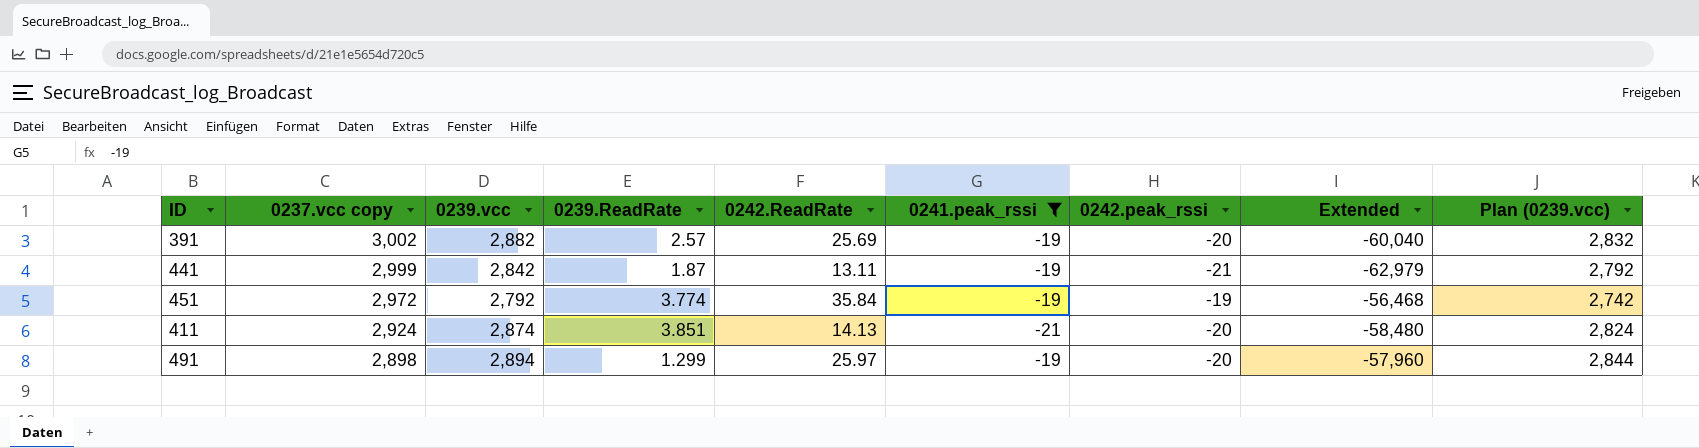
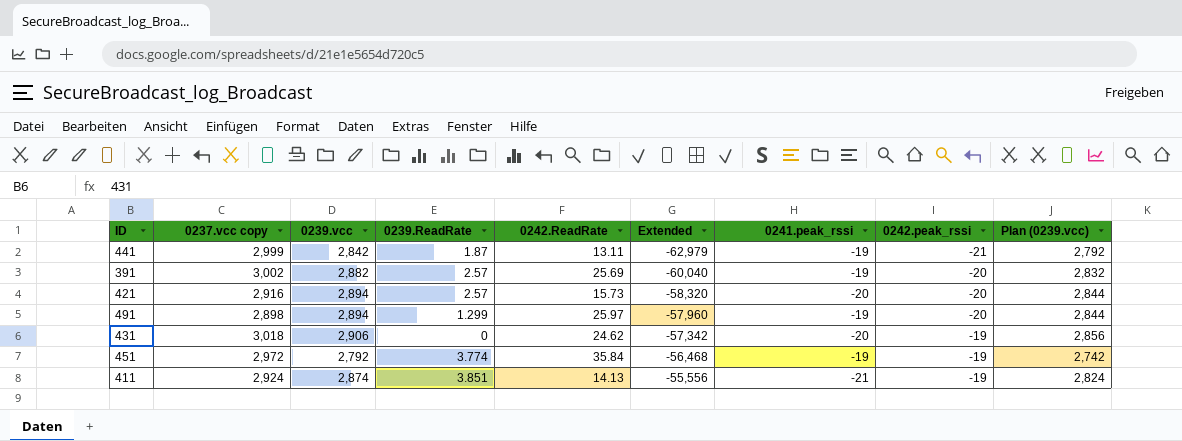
filter: 0241.peak_rssi != -20 -> none
row order: 0237.vcc copy descending -> Extended ascending
column Extended | position: 8 -> 6
411 | Extended: -58,480 -> -55,556
411 | 0242.peak_rssi: -20 -> -19

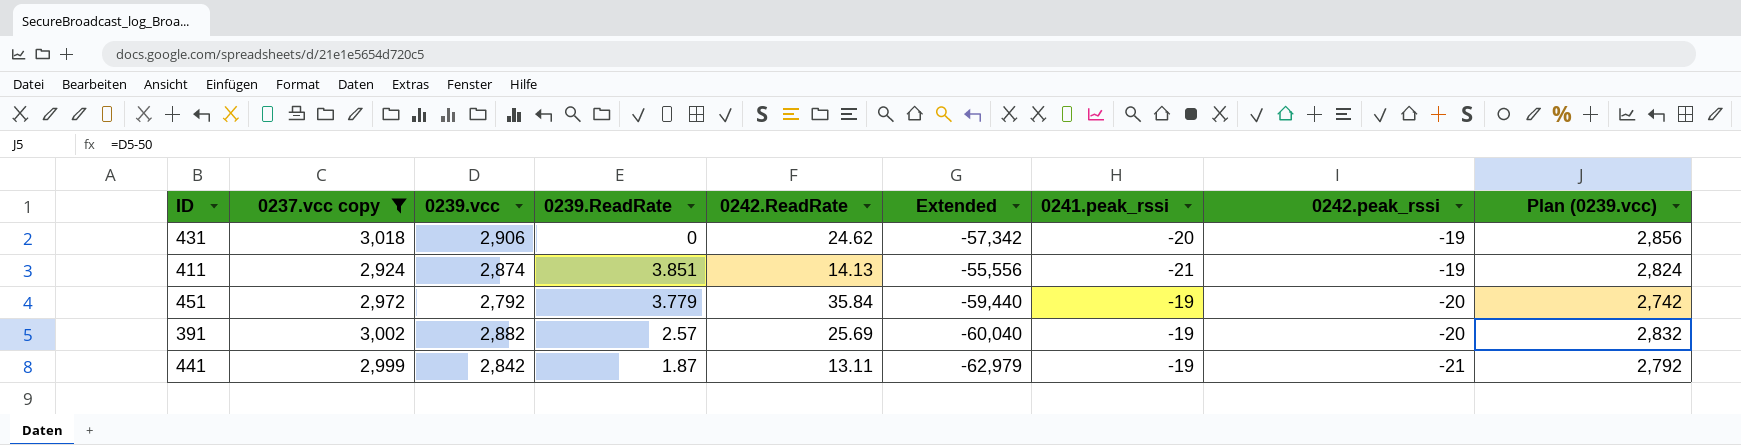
filter: none -> 0237.vcc copy >= 2,924
row order: Extended ascending -> 0242.peak_rssi descending
451 | 0239.ReadRate: 3.774 -> 3.779
451 | Extended: -56,468 -> -59,440
451 | 0242.peak_rssi: -19 -> -20

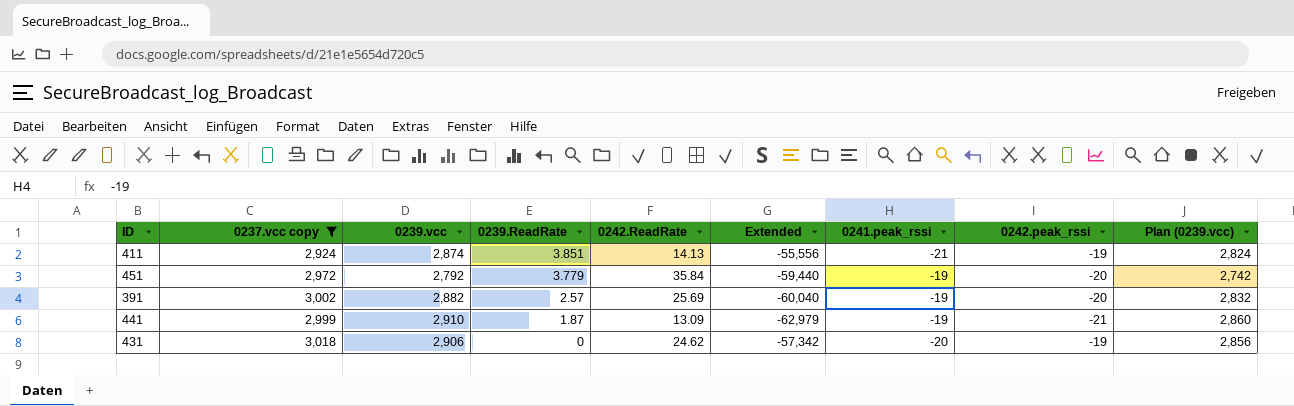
row order: 0242.peak_rssi descending -> 0239.ReadRate descending
441 | 0239.vcc: 2,842 -> 2,910
441 | 0242.ReadRate: 13.11 -> 13.09
441 | Plan (0239.vcc): 2,792 -> 2,860

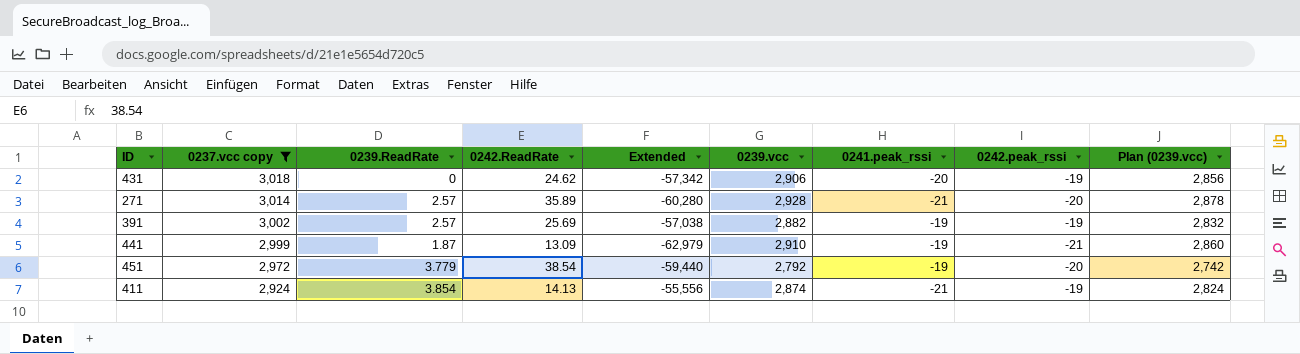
row order: 0239.ReadRate descending -> 0237.vcc copy descending
column 0239.vcc | position: 3 -> 6
row 271: none -> 3,014 | 2.57 | 35.89 | -60,280 | 2,928 | -21 | -20 | 2,878
391 | Extended: -60,040 -> -57,038
391 | 0242.peak_rssi: -20 -> -19
451 | 0242.ReadRate: 35.84 -> 38.54
411 | 0239.ReadRate: 3.851 -> 3.854

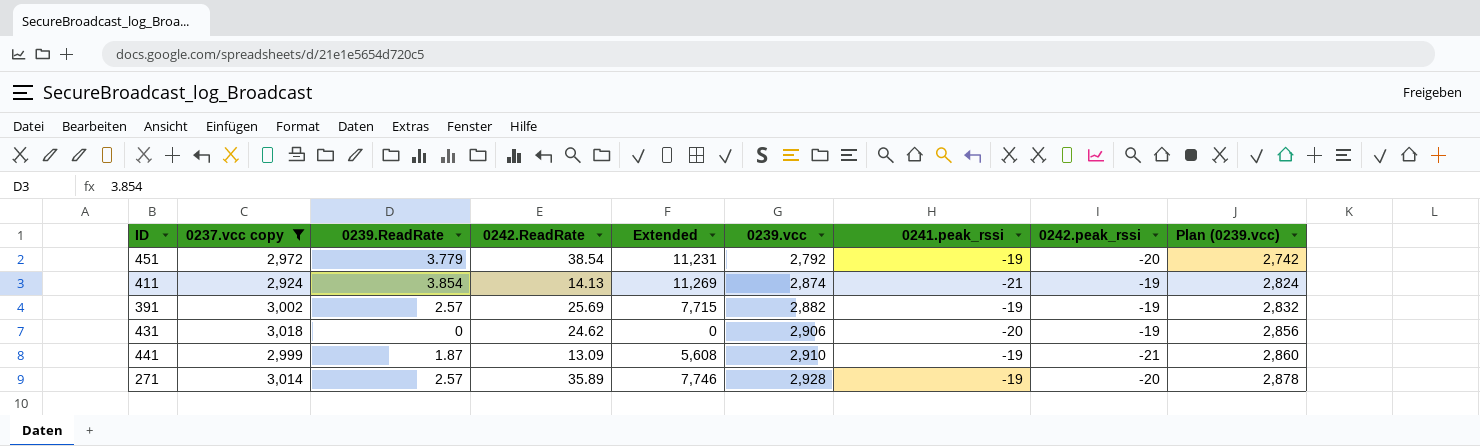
row order: 0237.vcc copy descending -> 0239.vcc ascending
column Extended | formula: [0237.vcc copy] * [0242.peak_rssi] -> [0237.vcc copy] * [0239.ReadRate]
271 | 0241.peak_rssi: -21 -> -19

